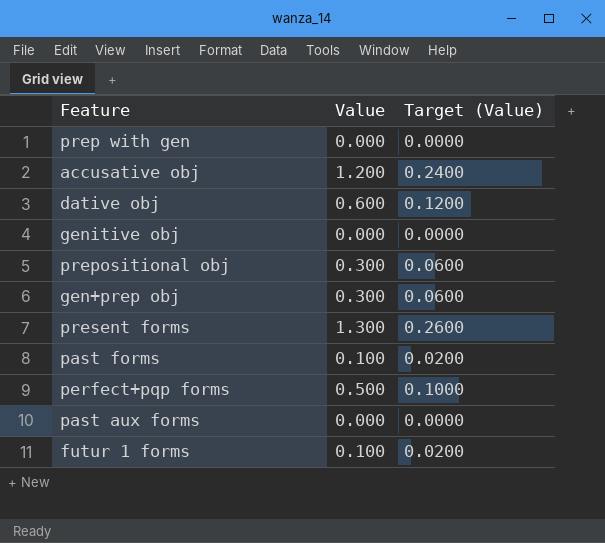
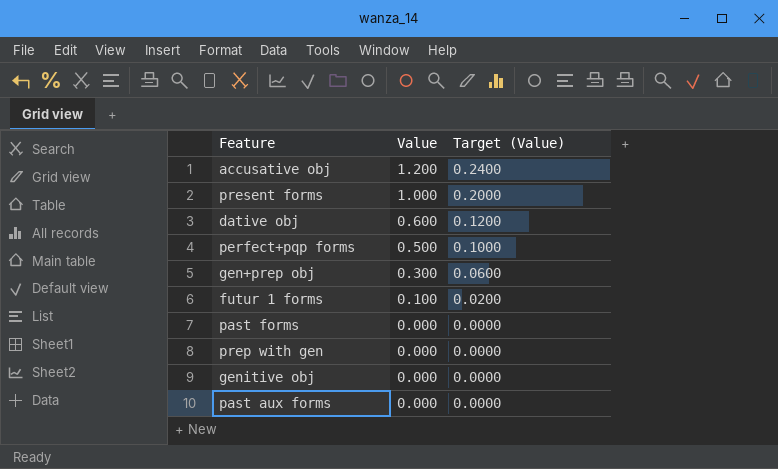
row order: none -> Value descending
row prepositional obj: 0.300 | 0.0600 -> none
present forms | Value: 1.300 -> 1.000
present forms | Target (Value): 0.2600 -> 0.2000
past forms | Value: 0.100 -> 0.000
past forms | Target (Value): 0.0200 -> 0.0000

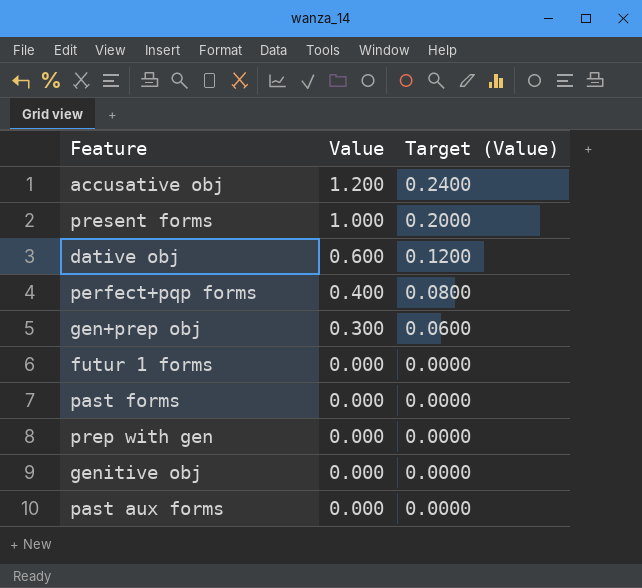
perfect+pqp forms | Value: 0.500 -> 0.400
perfect+pqp forms | Target (Value): 0.1000 -> 0.0800
futur 1 forms | Value: 0.100 -> 0.000
futur 1 forms | Target (Value): 0.0200 -> 0.0000

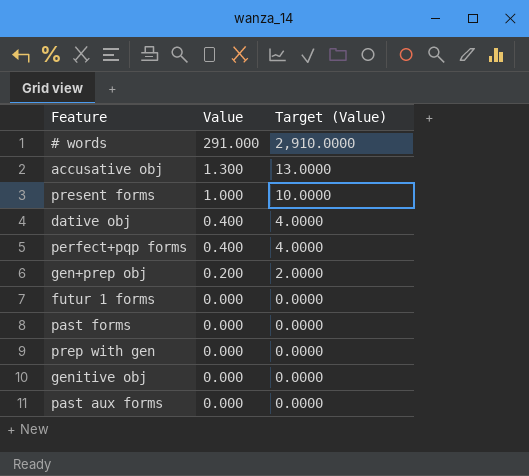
column Target (Value) | formula: [Value] * 0.2 -> [Value] * 10
row # words: none -> 291.000 | 2,910.0000
accusative obj | Value: 1.200 -> 1.300
dative obj | Value: 0.600 -> 0.400
gen+prep obj | Value: 0.300 -> 0.200

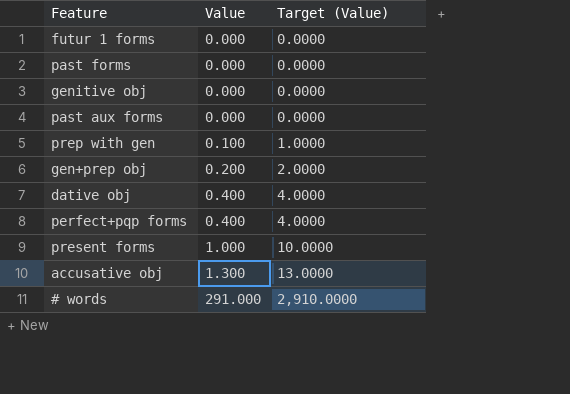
row order: Value descending -> Value ascending
prep with gen | Value: 0.000 -> 0.100
prep with gen | Target (Value): 0.0000 -> 1.0000

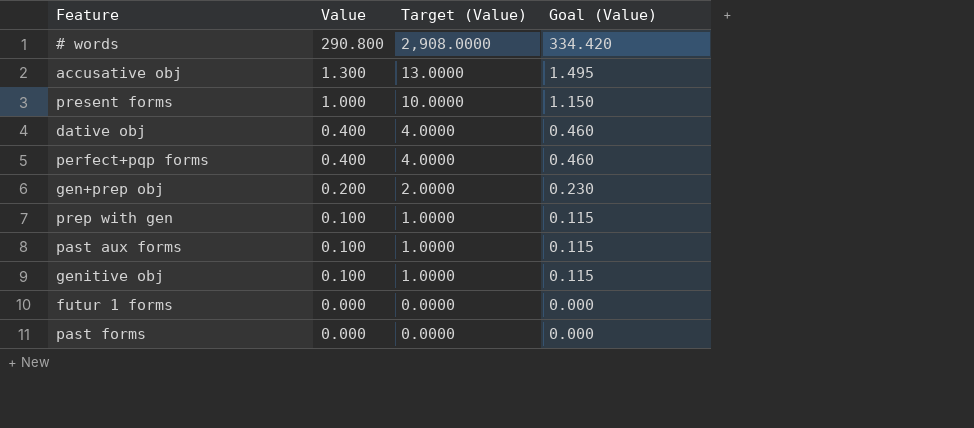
row order: Value ascending -> Value descending
column Goal (Value) | formula: none -> [Value] * 1.15
# words | Value: 291.000 -> 290.800
# words | Target (Value): 2,910.0000 -> 2,908.0000
past aux forms | Value: 0.000 -> 0.100
past aux forms | Target (Value): 0.0000 -> 1.0000
genitive obj | Value: 0.000 -> 0.100
genitive obj | Target (Value): 0.0000 -> 1.0000

